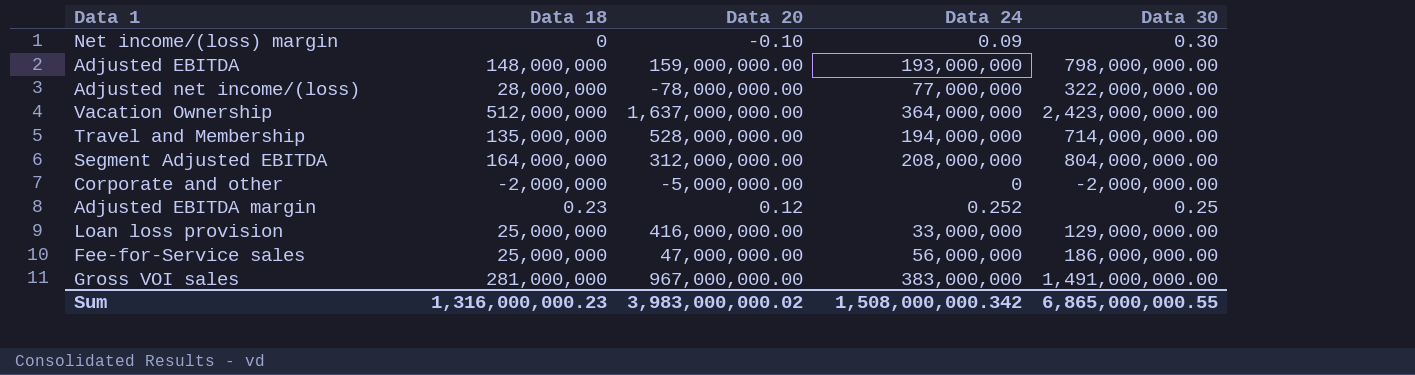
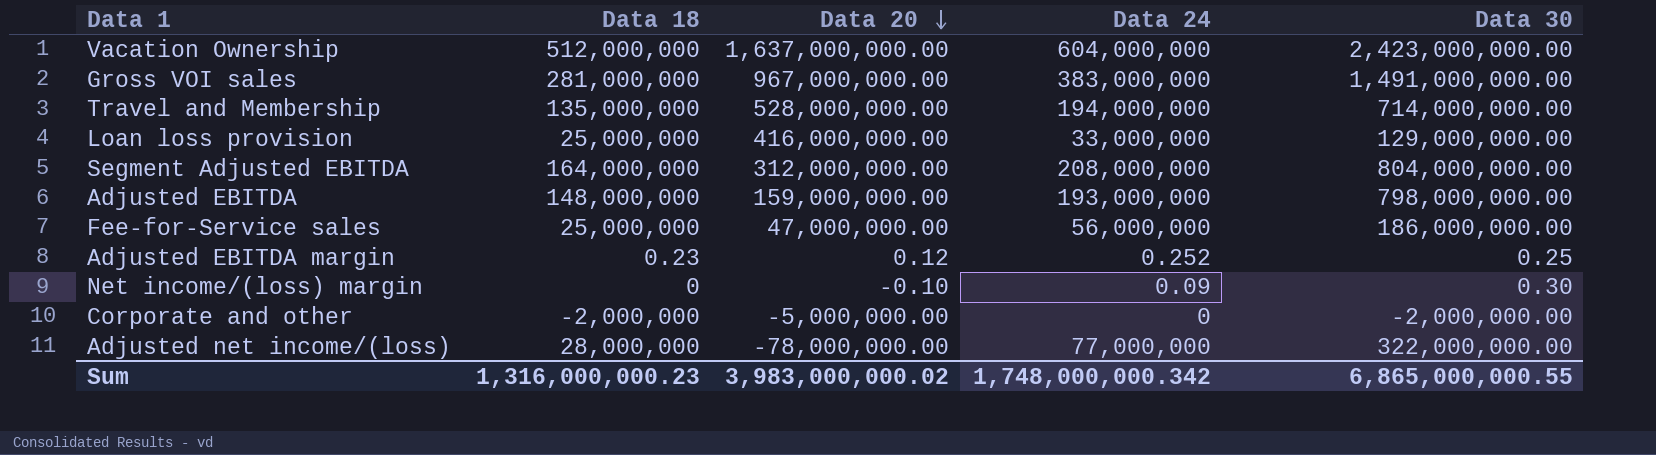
row order: none -> Data 20 descending
Vacation Ownership | Data 24: 364,000,000 -> 604,000,000
Sum | Data 24: 1,508,000,000.342 -> 1,748,000,000.342

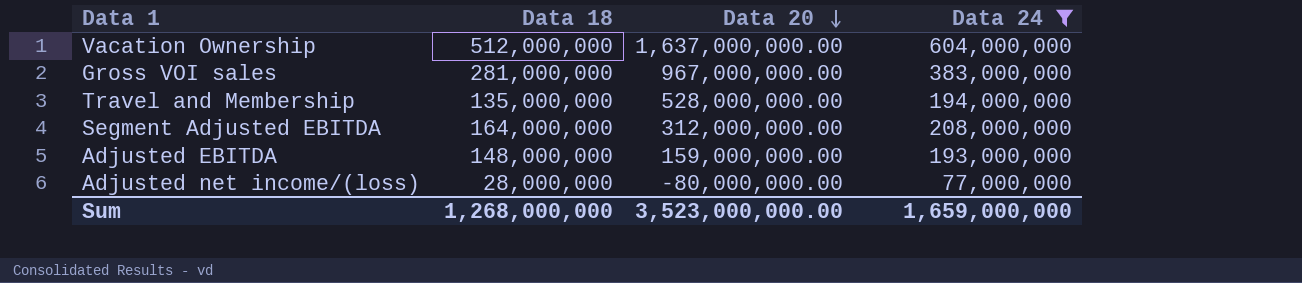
filter: none -> Data 24 >= 77,000,000
column Data 30 | position: 5 -> none
Adjusted net income/(loss) | Data 20: -78,000,000.00 -> -80,000,000.00
Sum | Data 18: 1,316,000,000.23 -> 1,268,000,000
Sum | Data 20: 3,983,000,000.02 -> 3,523,000,000.00
Sum | Data 24: 1,748,000,000.342 -> 1,659,000,000

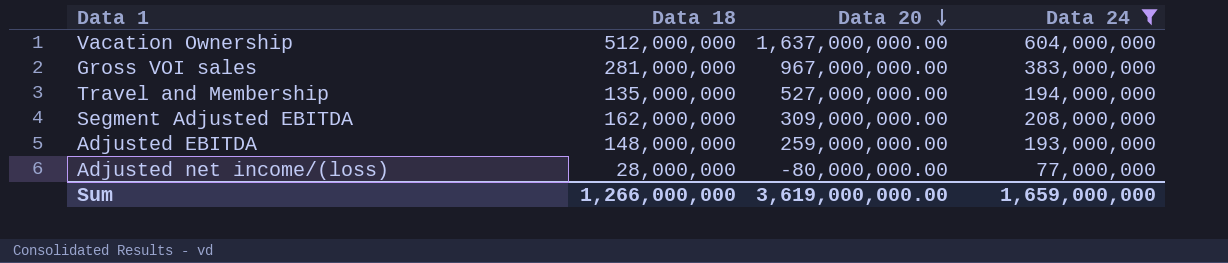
Travel and Membership | Data 20: 528,000,000.00 -> 527,000,000.00
Segment Adjusted EBITDA | Data 18: 164,000,000 -> 162,000,000
Segment Adjusted EBITDA | Data 20: 312,000,000.00 -> 309,000,000.00
Adjusted EBITDA | Data 20: 159,000,000.00 -> 259,000,000.00
Sum | Data 18: 1,268,000,000 -> 1,266,000,000
Sum | Data 20: 3,523,000,000.00 -> 3,619,000,000.00

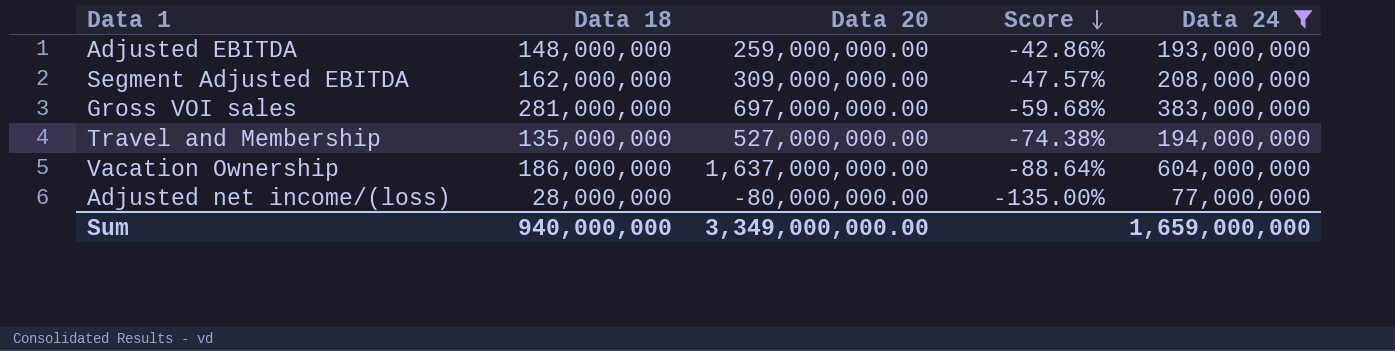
row order: Data 20 descending -> Score descending
column Score | formula: none -> ([Data 18] - [Data 20]) / [Data 20]
Gross VOI sales | Data 20: 967,000,000.00 -> 697,000,000.00
Vacation Ownership | Data 18: 512,000,000 -> 186,000,000
Sum | Data 18: 1,266,000,000 -> 940,000,000
Sum | Data 20: 3,619,000,000.00 -> 3,349,000,000.00

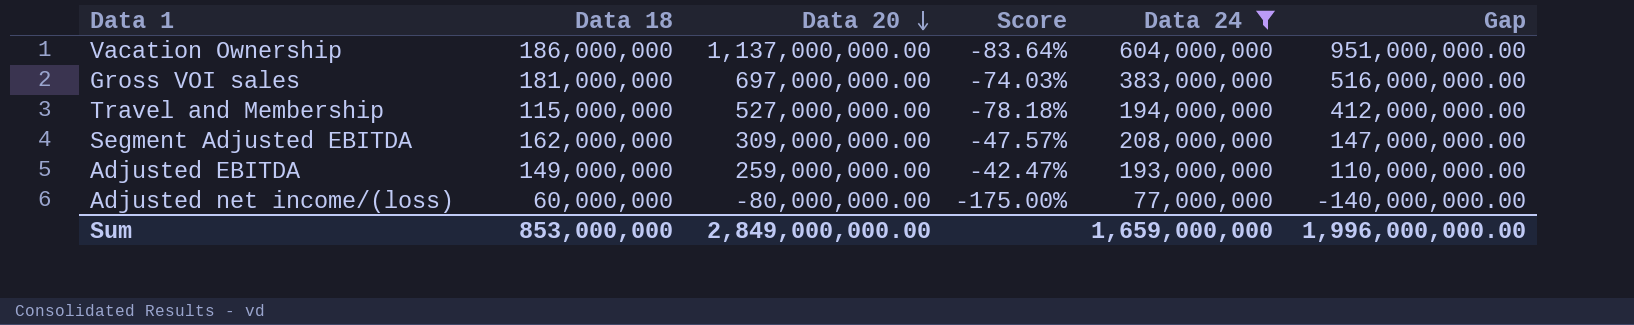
row order: Score descending -> Data 20 descending
column Gap | formula: none -> [Data 20] - [Data 18]
Vacation Ownership | Data 20: 1,637,000,000.00 -> 1,137,000,000.00
Vacation Ownership | Score: -88.64% -> -83.64%
Gross VOI sales | Data 18: 281,000,000 -> 181,000,000
Gross VOI sales | Score: -59.68% -> -74.03%
Travel and Membership | Data 18: 135,000,000 -> 115,000,000
Travel and Membership | Score: -74.38% -> -78.18%
Adjusted EBITDA | Data 18: 148,000,000 -> 149,000,000
Adjusted EBITDA | Score: -42.86% -> -42.47%
Adjusted net income/(loss) | Data 18: 28,000,000 -> 60,000,000
Adjusted net income/(loss) | Score: -135.00% -> -175.00%
Sum | Data 18: 940,000,000 -> 853,000,000
Sum | Data 20: 3,349,000,000.00 -> 2,849,000,000.00

